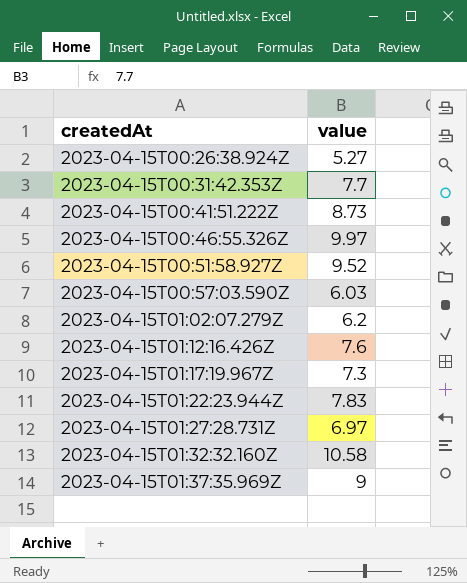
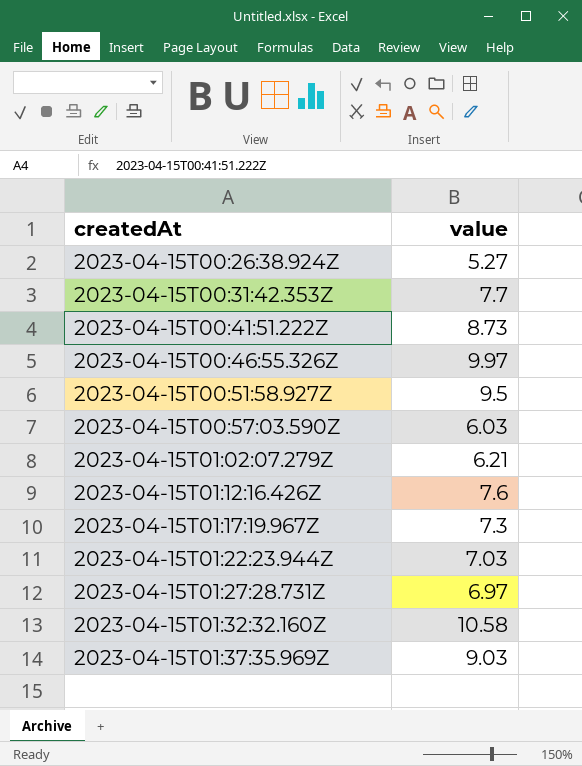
2023-04-15T00:51:58.927Z | value: 9.52 -> 9.5
2023-04-15T01:02:07.279Z | value: 6.2 -> 6.21
2023-04-15T01:22:23.944Z | value: 7.83 -> 7.03
2023-04-15T01:37:35.969Z | value: 9 -> 9.03

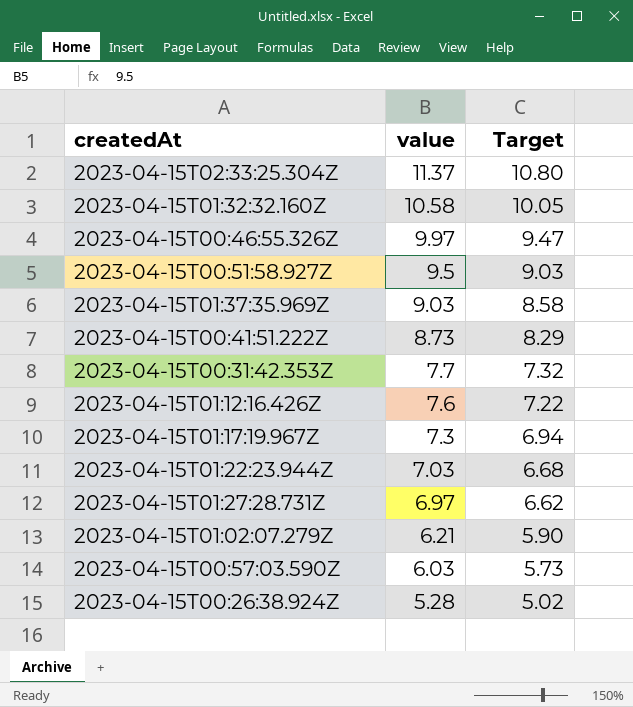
row order: createdAt ascending -> value descending
column Target | formula: none -> [value] * 0.95
row 2023-04-15T02:33:25.304Z: none -> 11.37 | 10.80
2023-04-15T00:26:38.924Z | value: 5.27 -> 5.28

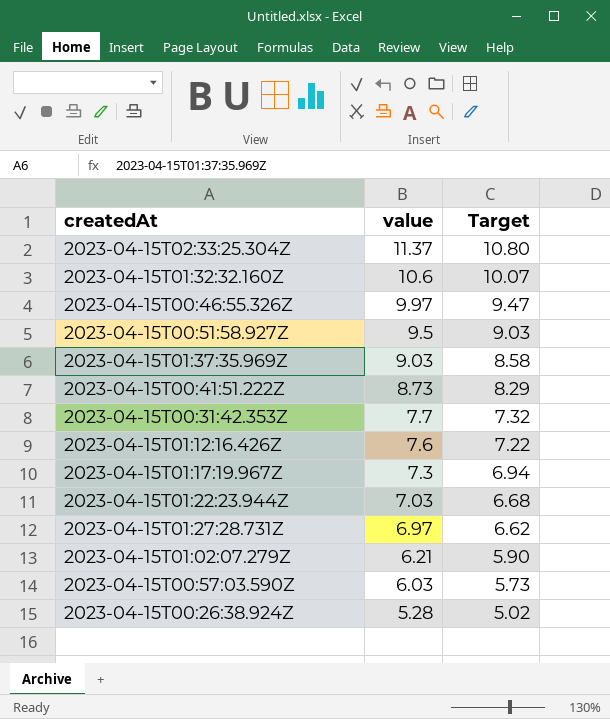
2023-04-15T01:32:32.160Z | value: 10.58 -> 10.6
2023-04-15T01:32:32.160Z | Target: 10.05 -> 10.07

